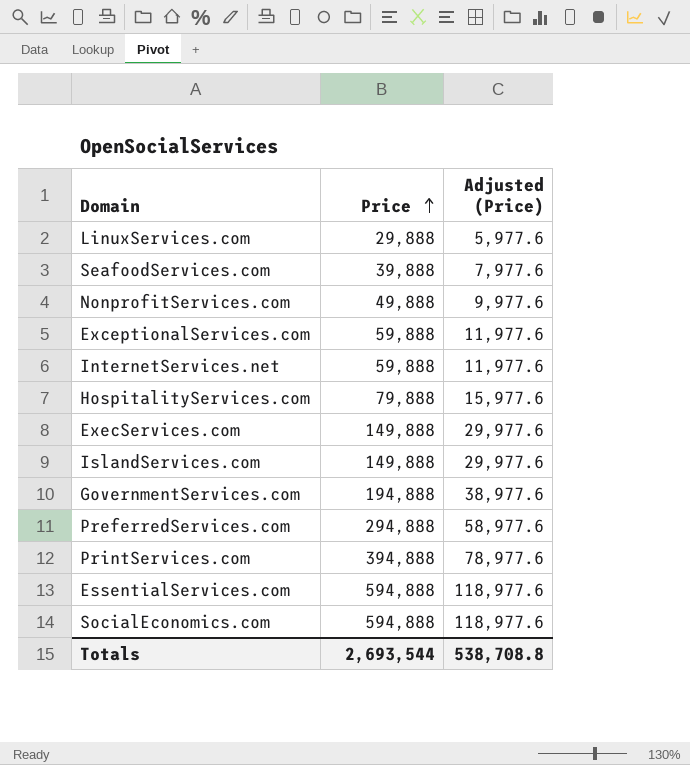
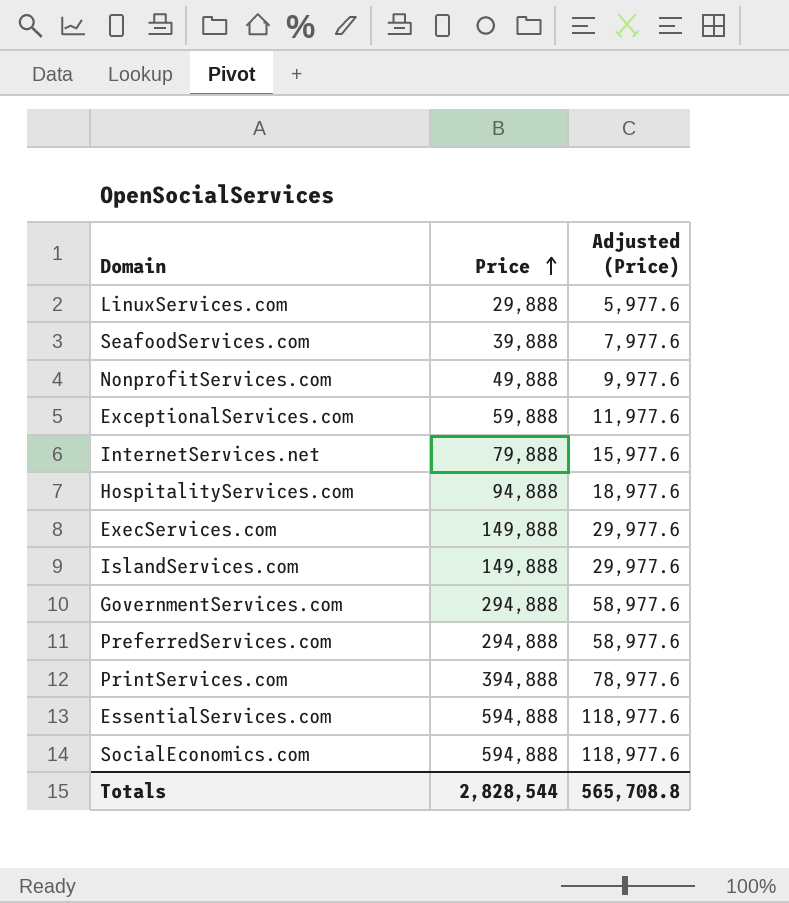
InternetServices.net | Price: 59,888 -> 79,888
InternetServices.net | Adjusted (Price): 11,977.6 -> 15,977.6
HospitalityServices.com | Price: 79,888 -> 94,888
HospitalityServices.com | Adjusted (Price): 15,977.6 -> 18,977.6
GovernmentServices.com | Price: 194,888 -> 294,888
GovernmentServices.com | Adjusted (Price): 38,977.6 -> 58,977.6
Totals | Price: 2,693,544 -> 2,828,544
Totals | Adjusted (Price): 538,708.8 -> 565,708.8

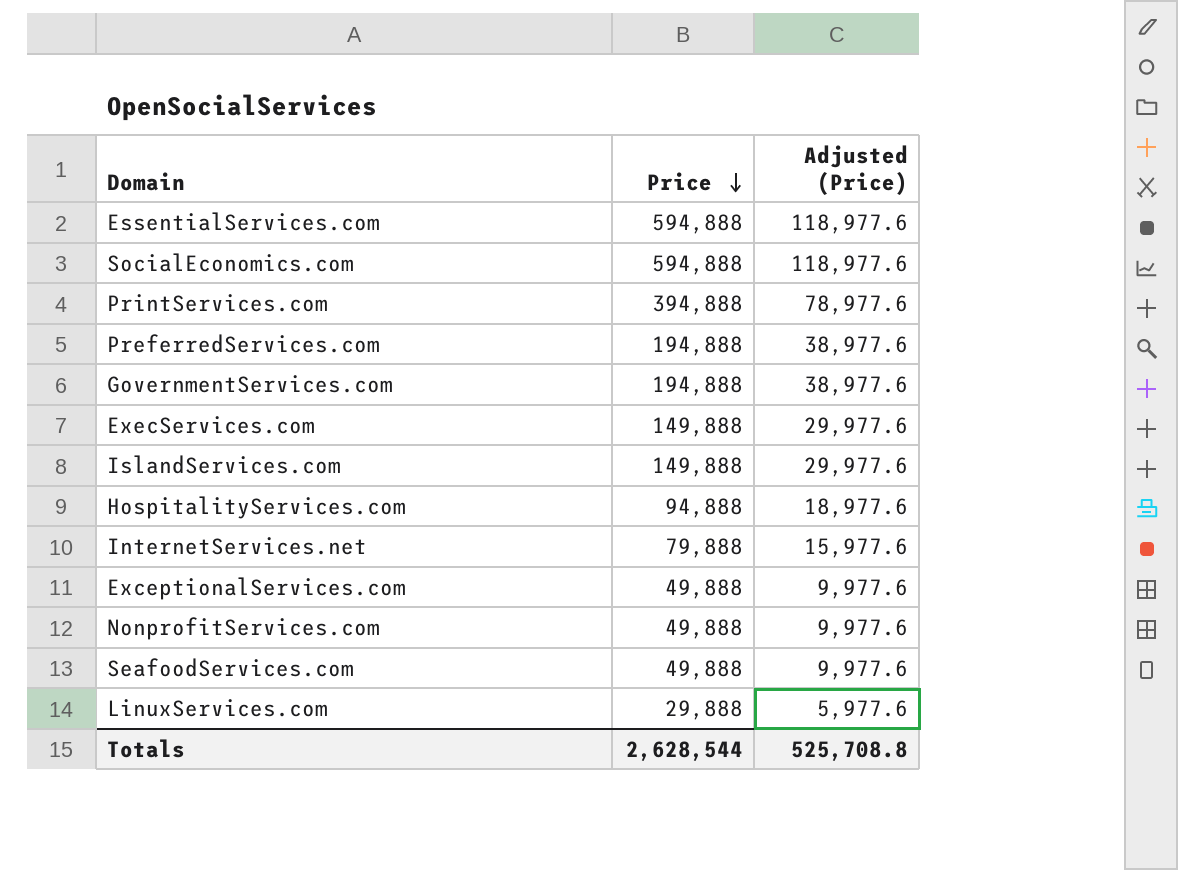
row order: Price ascending -> Price descending
PreferredServices.com | Price: 294,888 -> 194,888
PreferredServices.com | Adjusted (Price): 58,977.6 -> 38,977.6
GovernmentServices.com | Price: 294,888 -> 194,888
GovernmentServices.com | Adjusted (Price): 58,977.6 -> 38,977.6
ExceptionalServices.com | Price: 59,888 -> 49,888
ExceptionalServices.com | Adjusted (Price): 11,977.6 -> 9,977.6
SeafoodServices.com | Price: 39,888 -> 49,888
SeafoodServices.com | Adjusted (Price): 7,977.6 -> 9,977.6
Totals | Price: 2,828,544 -> 2,628,544
Totals | Adjusted (Price): 565,708.8 -> 525,708.8

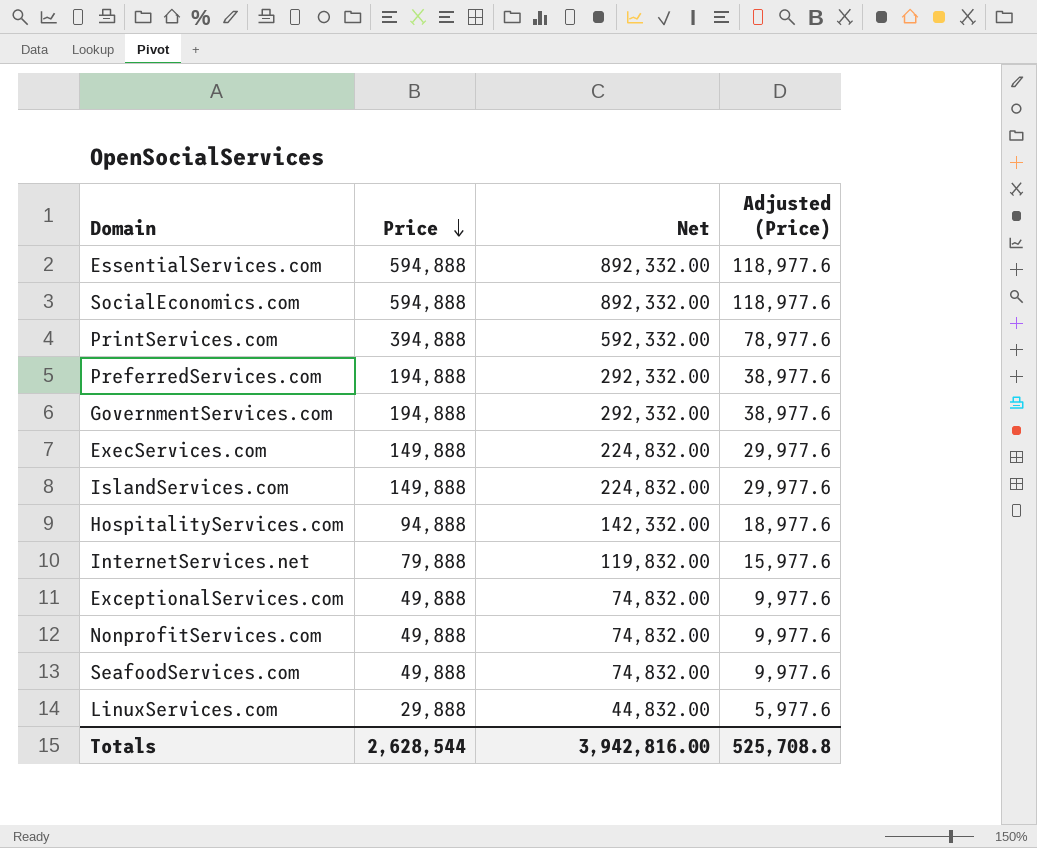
column Net | formula: none -> [Price] * 1.5

